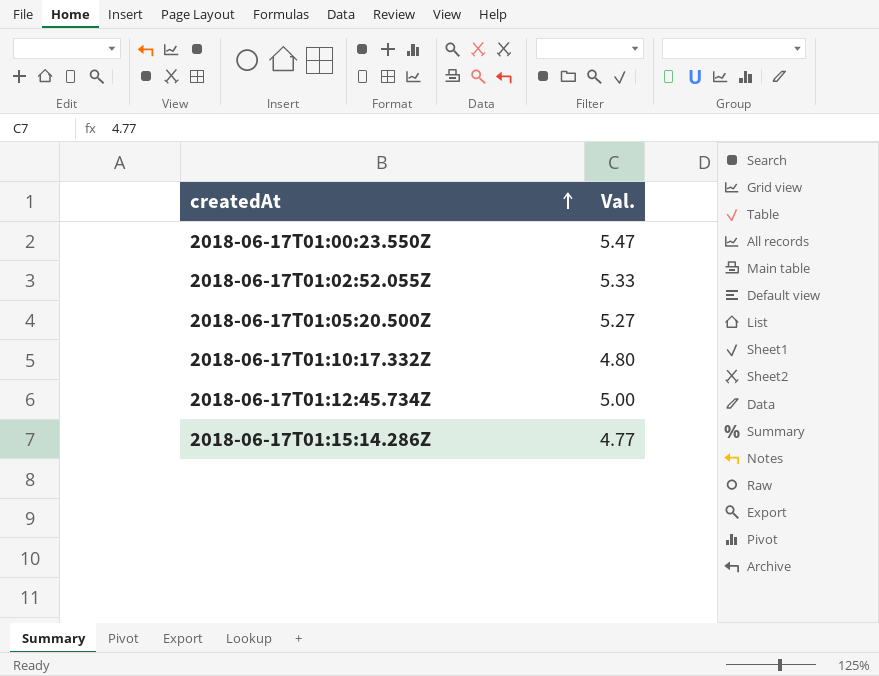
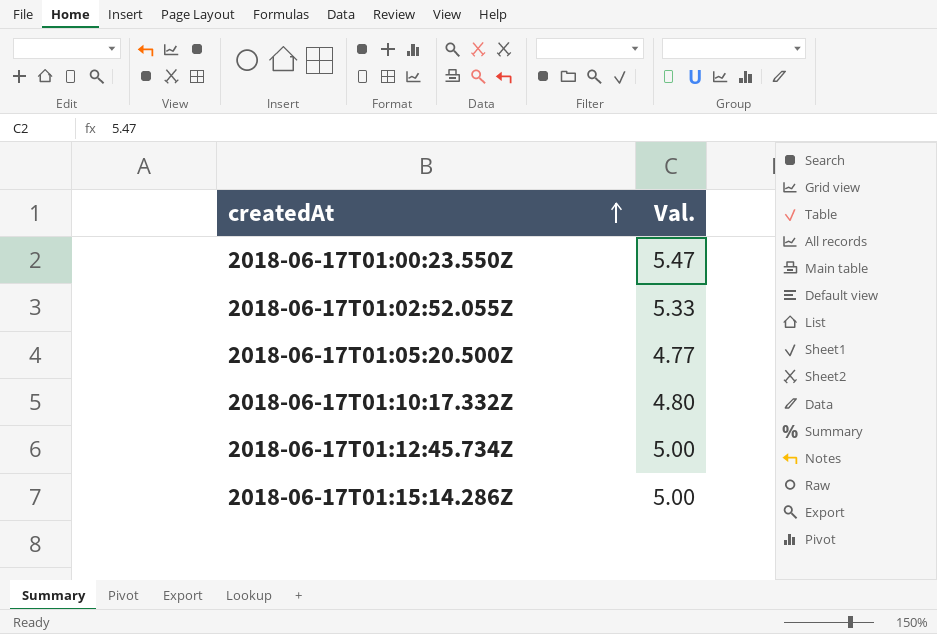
2018-06-17T01:05:20.500Z | Val.: 5.27 -> 4.77
2018-06-17T01:15:14.286Z | Val.: 4.77 -> 5.00

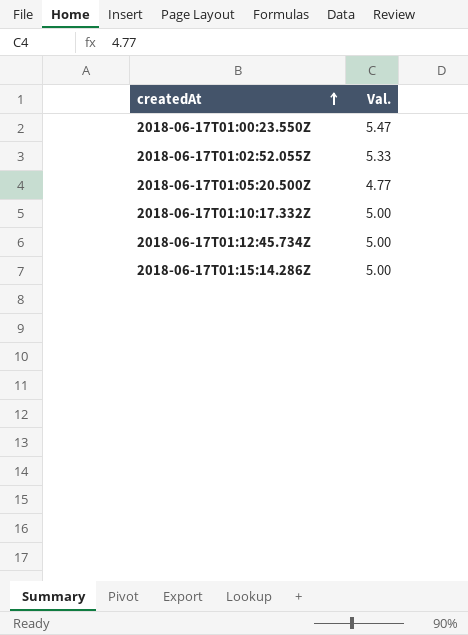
2018-06-17T01:10:17.332Z | Val.: 4.80 -> 5.00

